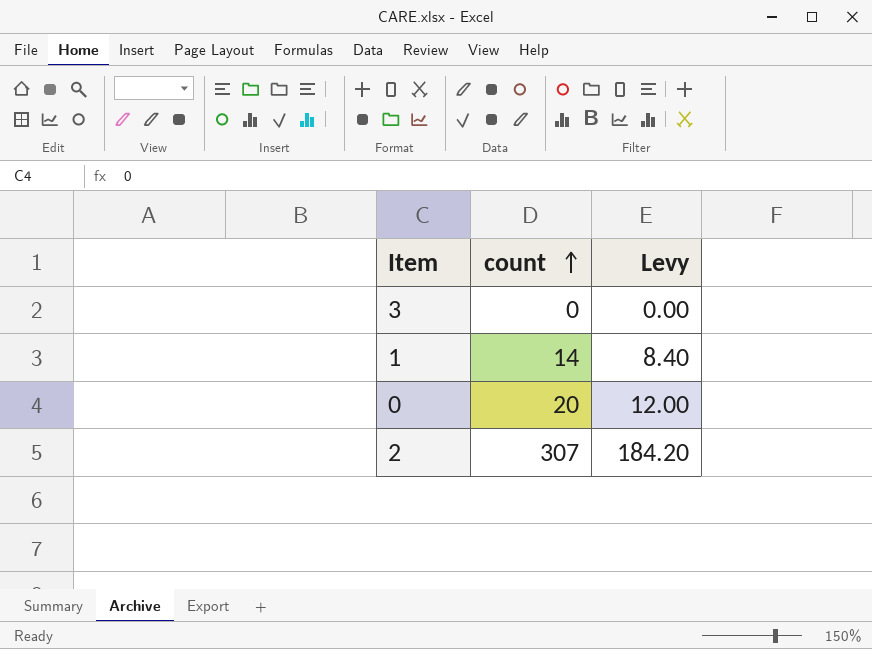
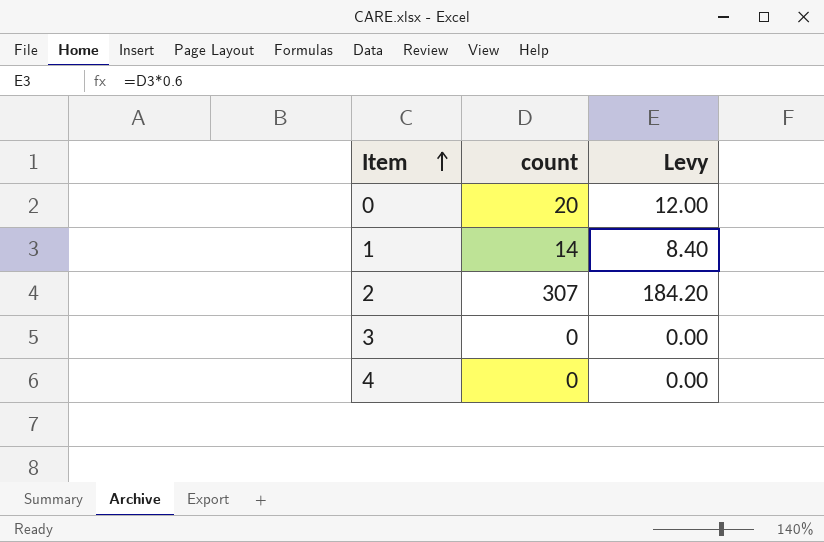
row order: count ascending -> Item ascending
row 4: none -> 0 | 0.00

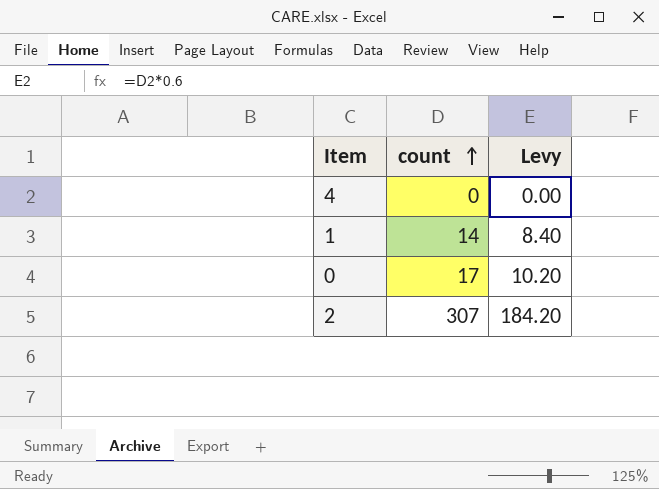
row order: Item ascending -> count ascending
row 3: 0 | 0.00 -> none
0 | count: 20 -> 17
0 | Levy: 12.00 -> 10.20

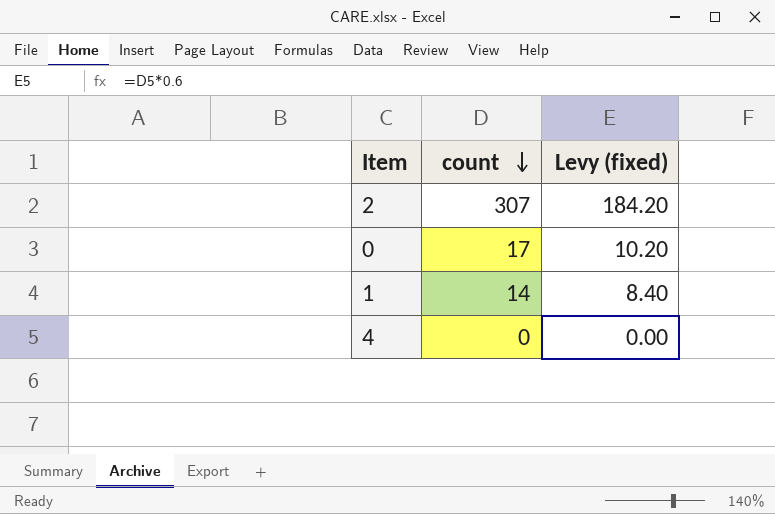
row order: count ascending -> count descending
column name: Levy -> Levy (fixed)

